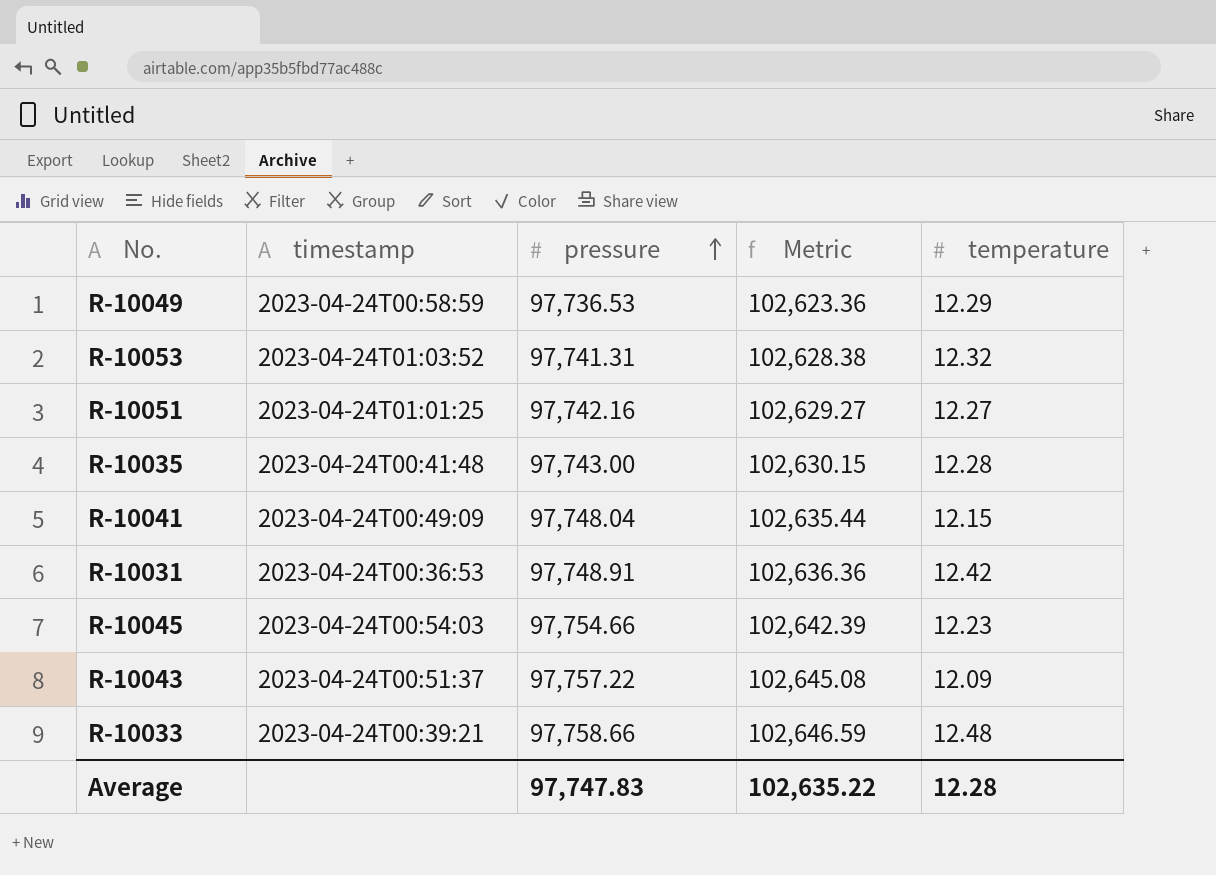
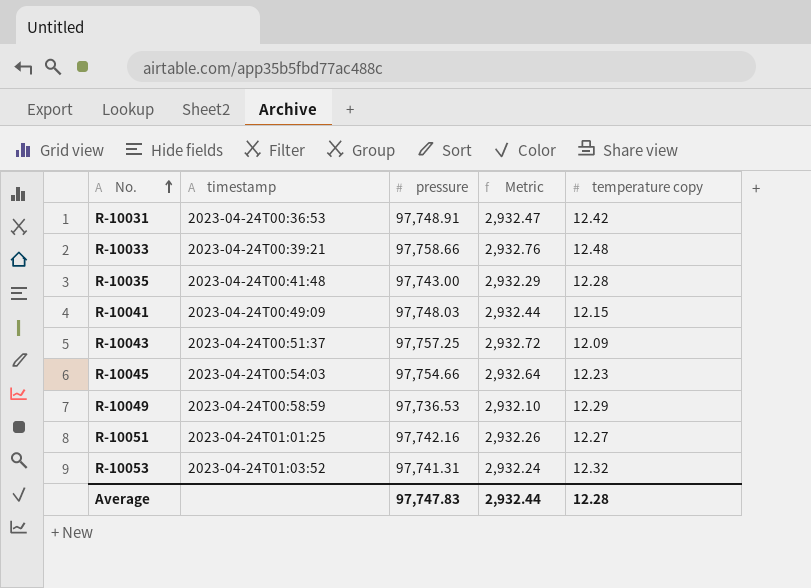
row order: pressure ascending -> No. ascending
column Metric | formula: [pressure] * 1.05 -> [pressure] * 0.03
column name: temperature -> temperature copy
R-10041 | pressure: 97,748.04 -> 97,748.03
R-10043 | pressure: 97,757.22 -> 97,757.25
Average | Metric: 102,635.22 -> 2,932.44

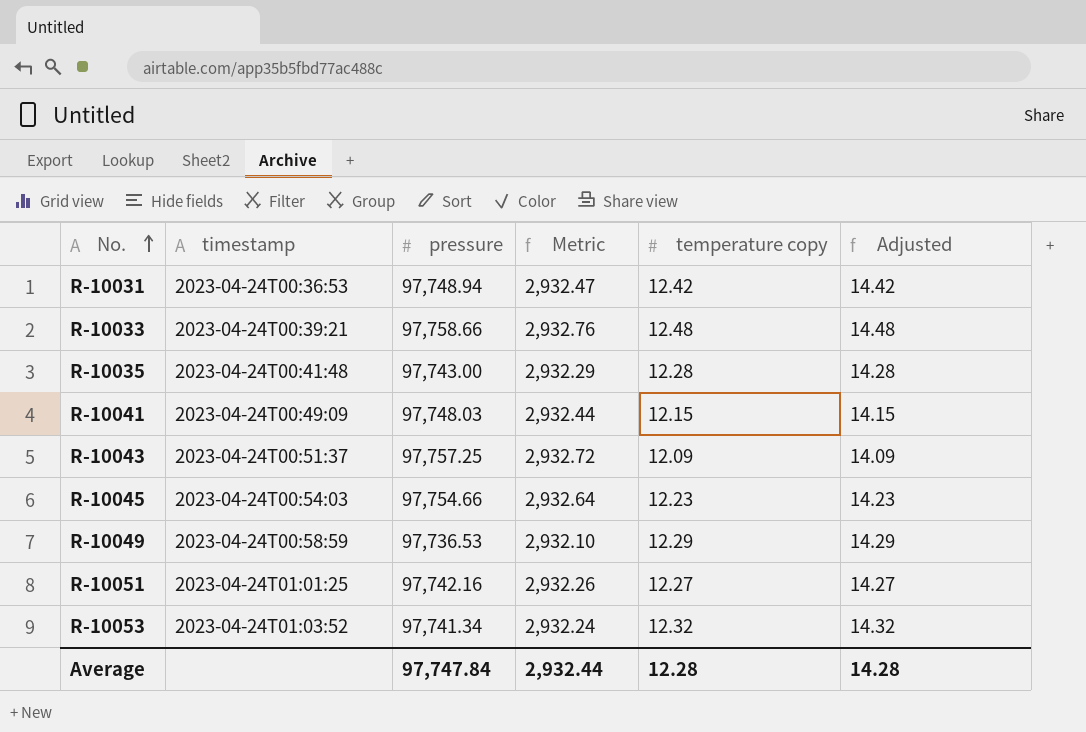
column Adjusted | formula: none -> [temperature copy] + 2
R-10031 | pressure: 97,748.91 -> 97,748.94
R-10053 | pressure: 97,741.31 -> 97,741.34
Average | pressure: 97,747.83 -> 97,747.84

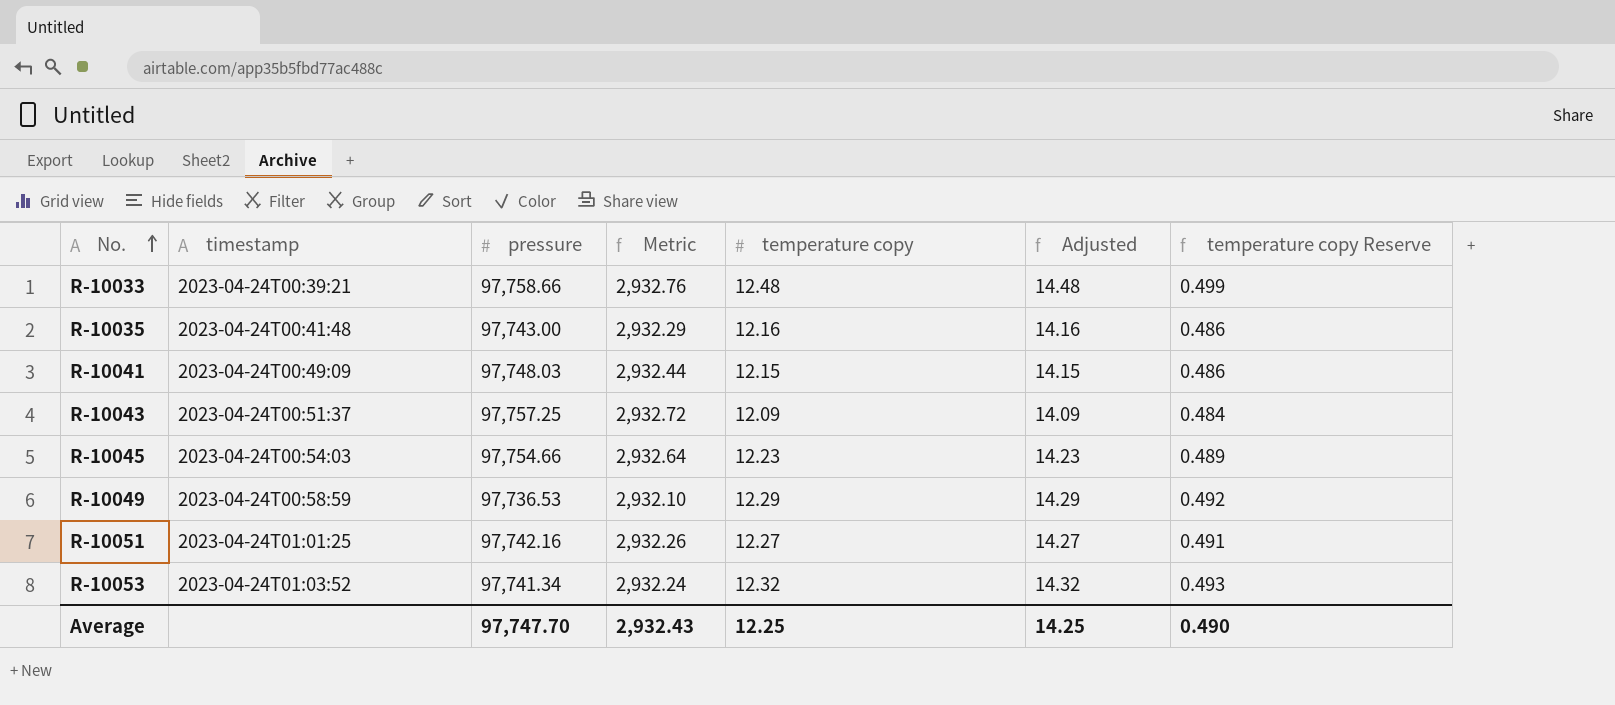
column temperature copy Reserve | formula: none -> [temperature copy] * 0.04
row R-10031: 2023-04-24T00:36:53 | 97,748.94 | 2,932.47 | 12.42 | 14.42 -> none
R-10035 | temperature copy: 12.28 -> 12.16
R-10035 | Adjusted: 14.28 -> 14.16
Average | pressure: 97,747.84 -> 97,747.70
Average | Metric: 2,932.44 -> 2,932.43
Average | temperature copy: 12.28 -> 12.25
Average | Adjusted: 14.28 -> 14.25

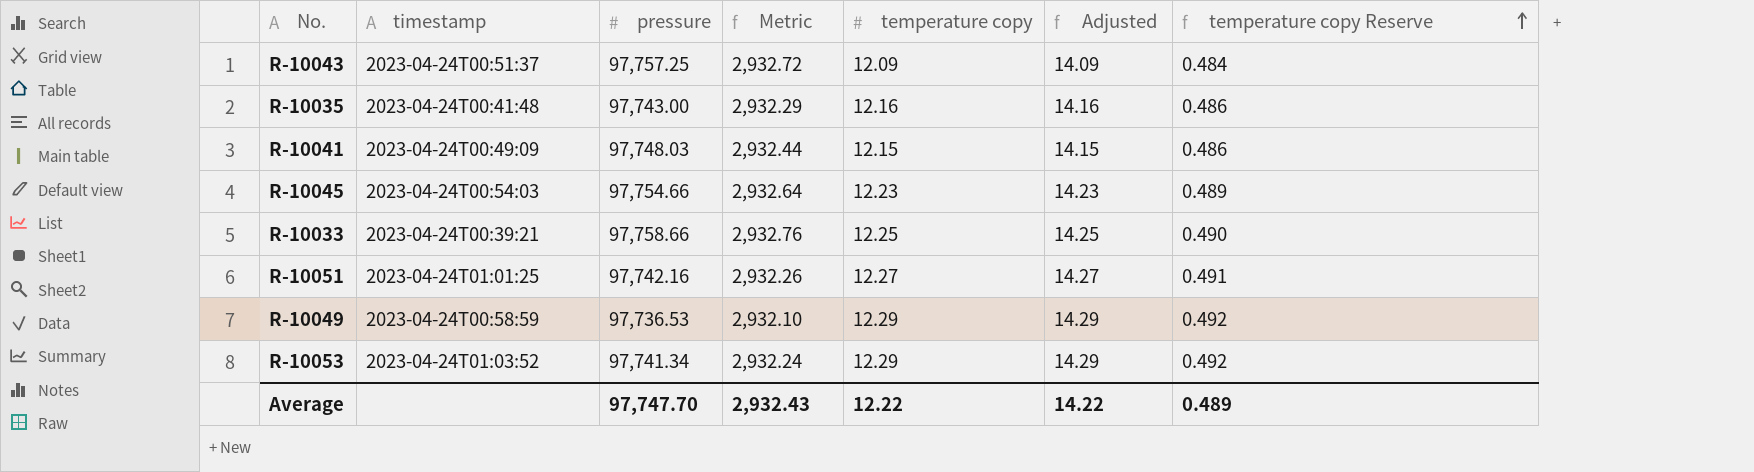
row order: No. ascending -> temperature copy Reserve ascending
R-10033 | temperature copy: 12.48 -> 12.25
R-10033 | Adjusted: 14.48 -> 14.25
R-10033 | temperature copy Reserve: 0.499 -> 0.490
R-10053 | temperature copy: 12.32 -> 12.29
R-10053 | Adjusted: 14.32 -> 14.29
R-10053 | temperature copy Reserve: 0.493 -> 0.492
Average | temperature copy: 12.25 -> 12.22
Average | Adjusted: 14.25 -> 14.22
Average | temperature copy Reserve: 0.490 -> 0.489

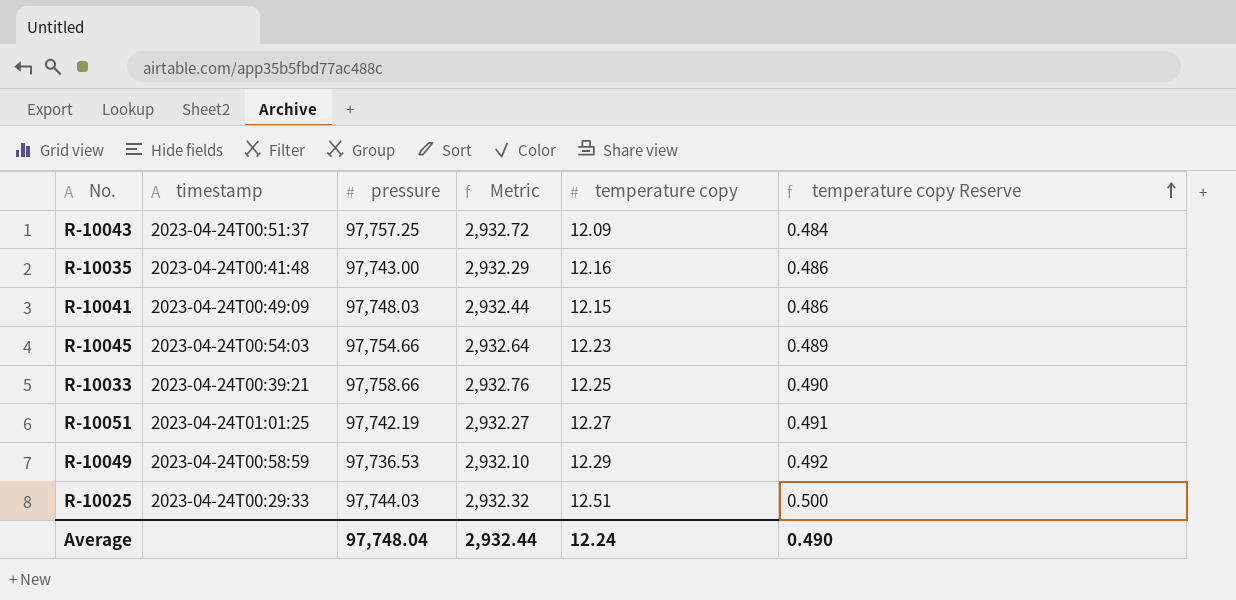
column Adjusted | formula: [temperature copy] + 2 -> none
row R-10053: 2023-04-24T01:03:52 | 97,741.34 | 2,932.24 | 12.29 | 14.29 | 0.492 -> none
R-10051 | pressure: 97,742.16 -> 97,742.19
R-10051 | Metric: 2,932.26 -> 2,932.27
row R-10025: none -> 2023-04-24T00:29:33 | 97,744.03 | 2,932.32 | 12.51 | 0.500
Average | pressure: 97,747.70 -> 97,748.04
Average | Metric: 2,932.43 -> 2,932.44
Average | temperature copy: 12.22 -> 12.24
Average | temperature copy Reserve: 0.489 -> 0.490

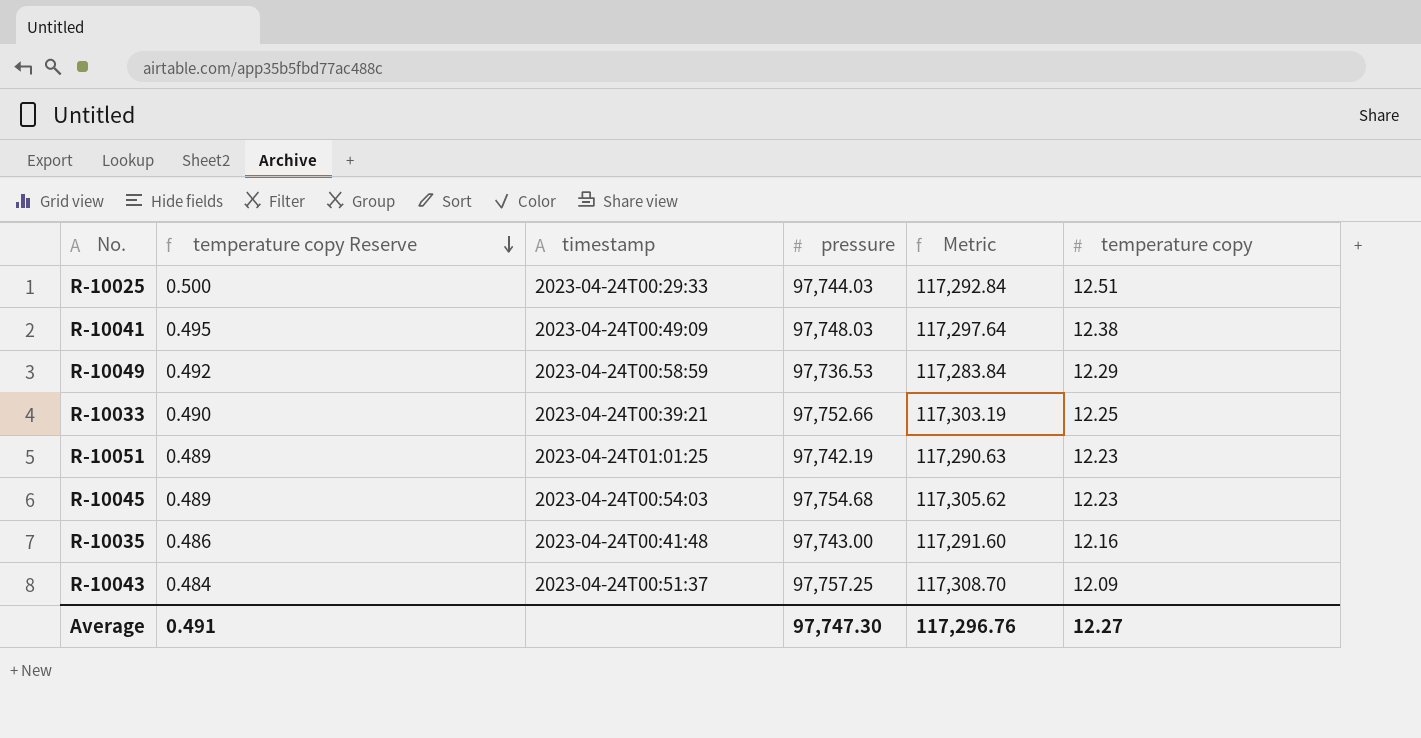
row order: temperature copy Reserve ascending -> temperature copy Reserve descending
column temperature copy Reserve | position: 6 -> 2
column Metric | formula: [pressure] * 0.03 -> [pressure] * 1.2
R-10041 | temperature copy Reserve: 0.486 -> 0.495
R-10041 | temperature copy: 12.15 -> 12.38
R-10033 | pressure: 97,758.66 -> 97,752.66
R-10051 | temperature copy Reserve: 0.491 -> 0.489
R-10051 | temperature copy: 12.27 -> 12.23
R-10045 | pressure: 97,754.66 -> 97,754.68
Average | temperature copy Reserve: 0.490 -> 0.491
Average | pressure: 97,748.04 -> 97,747.30
Average | Metric: 2,932.44 -> 117,296.76
Average | temperature copy: 12.24 -> 12.27

